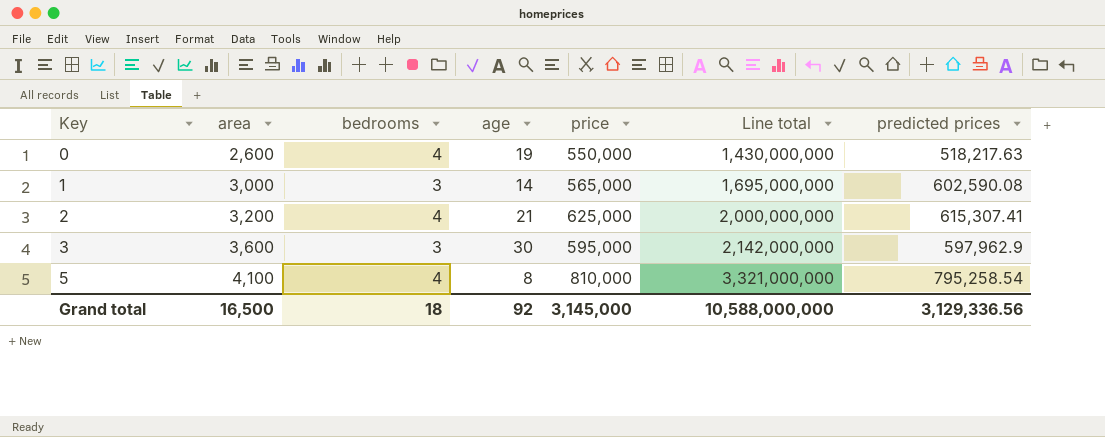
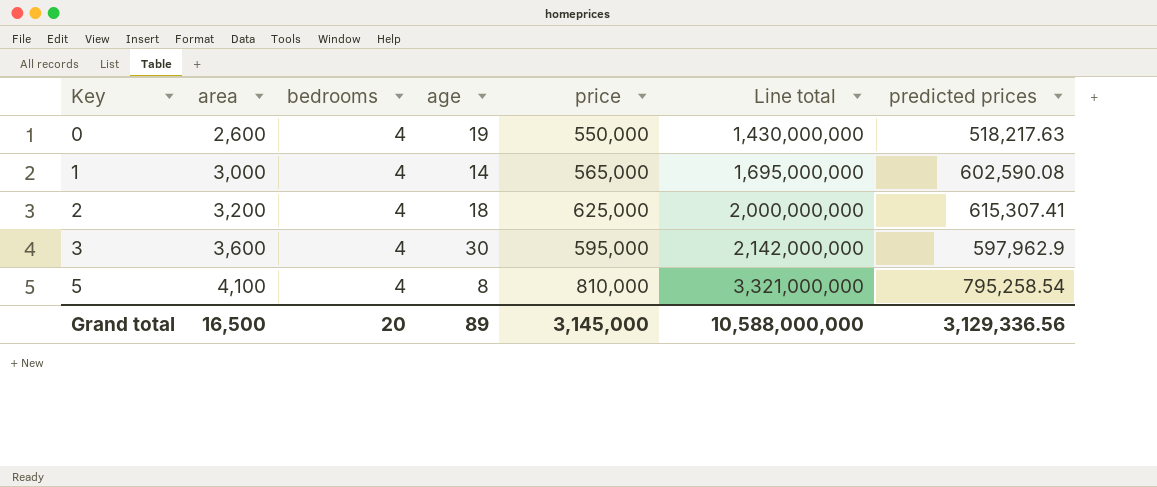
1 | bedrooms: 3 -> 4
2 | age: 21 -> 18
3 | bedrooms: 3 -> 4
Grand total | bedrooms: 18 -> 20
Grand total | age: 92 -> 89

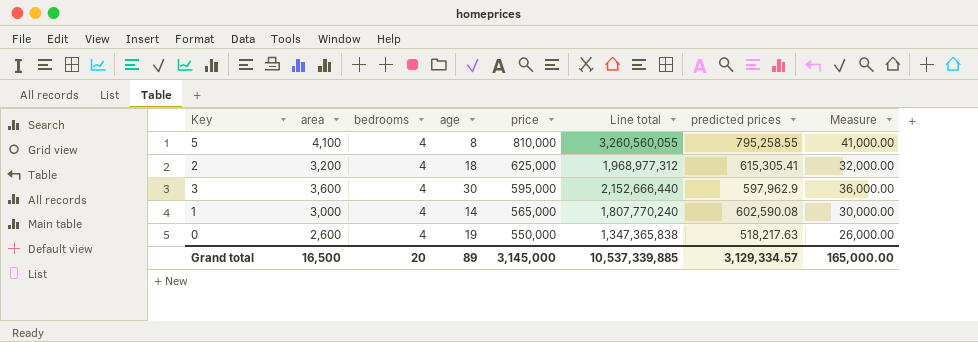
row order: Key ascending -> price descending
column Line total | formula: [area] * [price] -> [area] * [predicted prices]
column Measure | formula: none -> [area] * 10
5 | predicted prices: 795,258.54 -> 795,258.55
2 | predicted prices: 615,307.41 -> 615,305.41
Grand total | Line total: 10,588,000,000 -> 10,537,339,885
Grand total | predicted prices: 3,129,336.56 -> 3,129,334.57

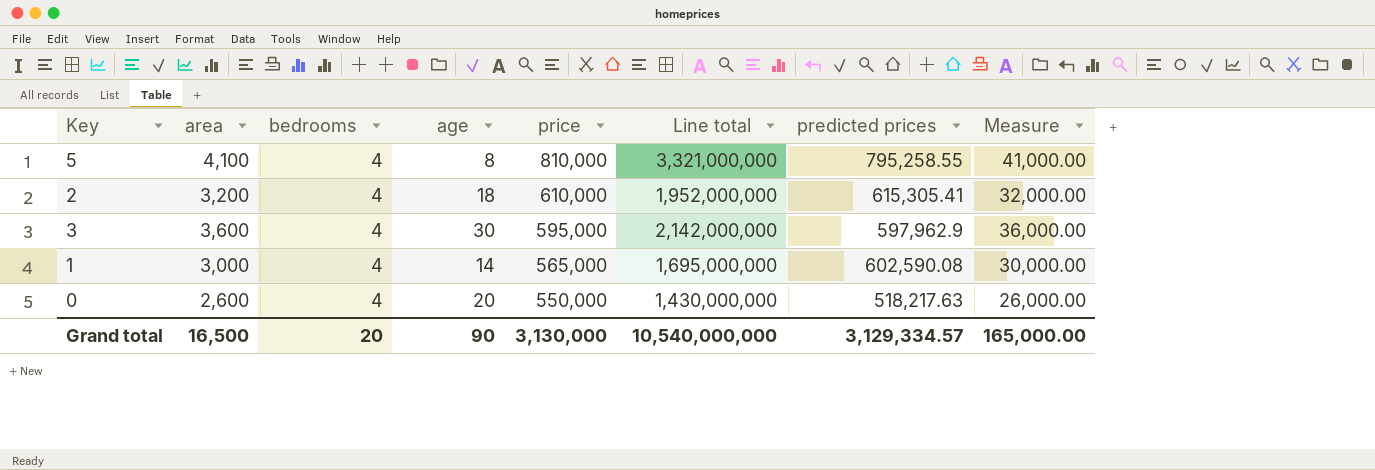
column Line total | formula: [area] * [predicted prices] -> [area] * [price]
2 | price: 625,000 -> 610,000
0 | age: 19 -> 20
Grand total | age: 89 -> 90
Grand total | price: 3,145,000 -> 3,130,000
Grand total | Line total: 10,537,339,885 -> 10,540,000,000

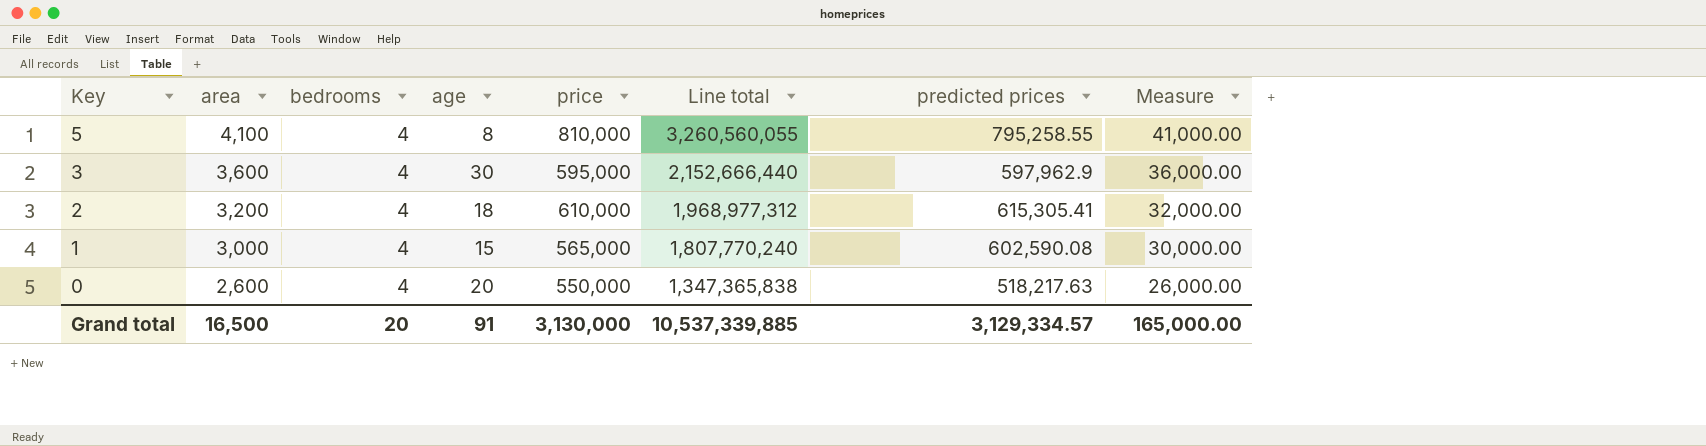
row order: price descending -> Key descending
column Line total | formula: [area] * [price] -> [area] * [predicted prices]
1 | age: 14 -> 15
Grand total | age: 90 -> 91
Grand total | Line total: 10,540,000,000 -> 10,537,339,885

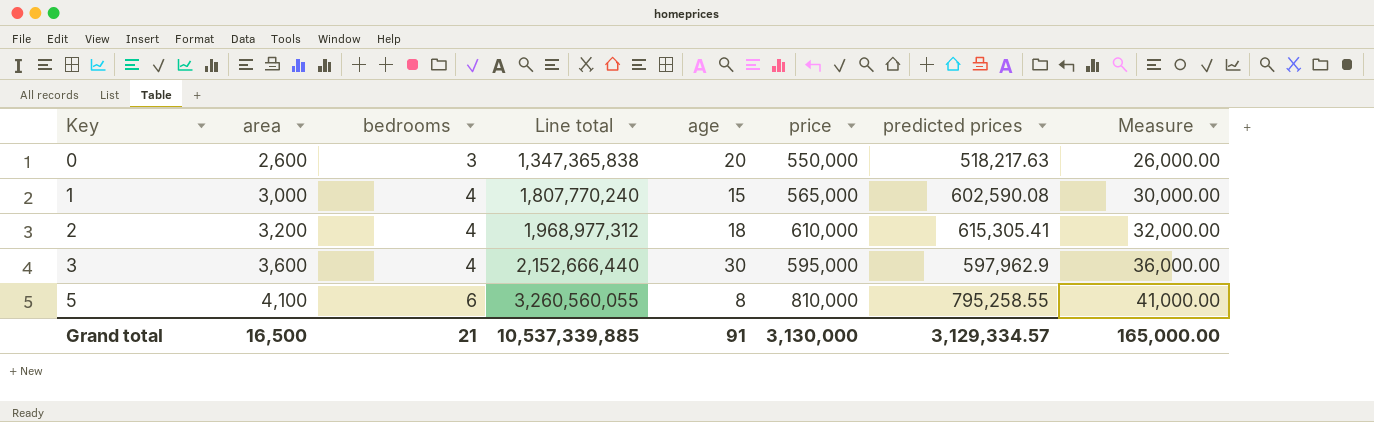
row order: Key descending -> Key ascending
column Line total | position: 6 -> 4
0 | bedrooms: 4 -> 3
5 | bedrooms: 4 -> 6
Grand total | bedrooms: 20 -> 21

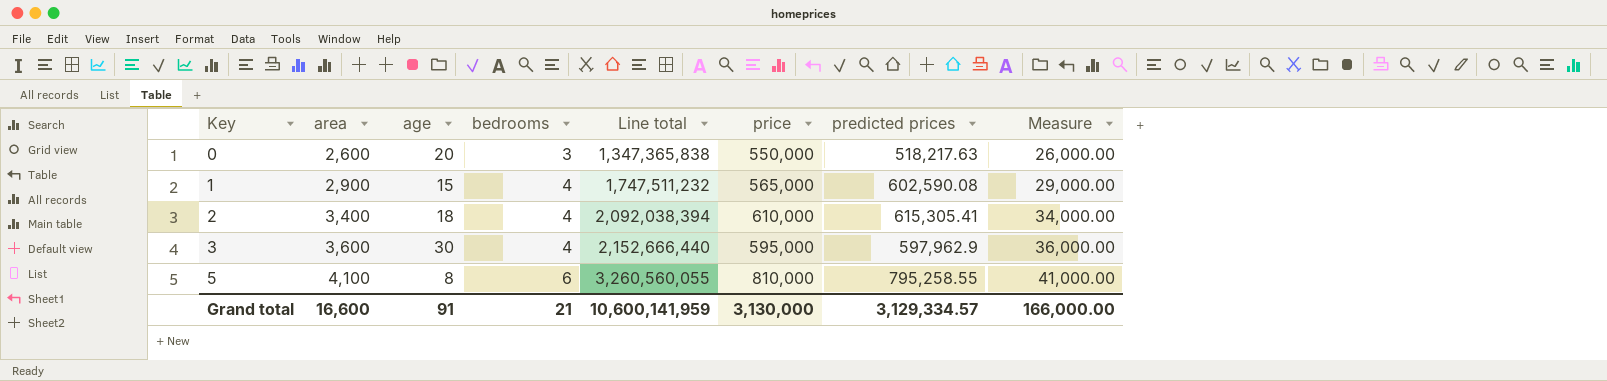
column age | position: 5 -> 3
1 | area: 3,000 -> 2,900
1 | Line total: 1,807,770,240 -> 1,747,511,232
1 | Measure: 30,000.00 -> 29,000.00
2 | area: 3,200 -> 3,400
2 | Line total: 1,968,977,312 -> 2,092,038,394
2 | Measure: 32,000.00 -> 34,000.00
Grand total | area: 16,500 -> 16,600
Grand total | Line total: 10,537,339,885 -> 10,600,141,959
Grand total | Measure: 165,000.00 -> 166,000.00

